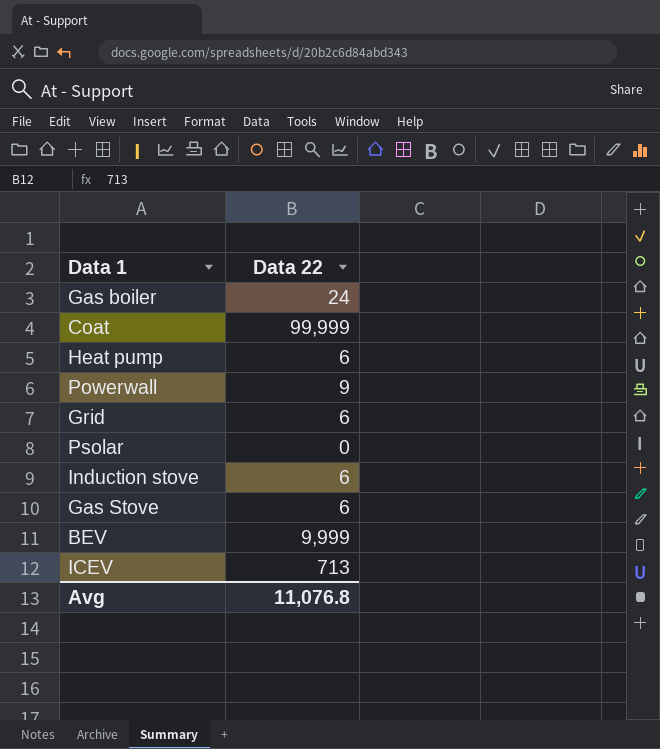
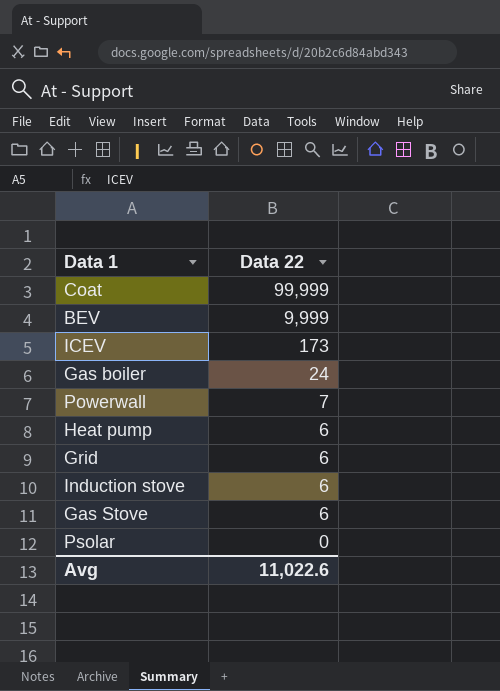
row order: none -> Data 22 descending
ICEV | Data 22: 713 -> 173
Powerwall | Data 22: 9 -> 7
Avg | Data 22: 11,076.8 -> 11,022.6

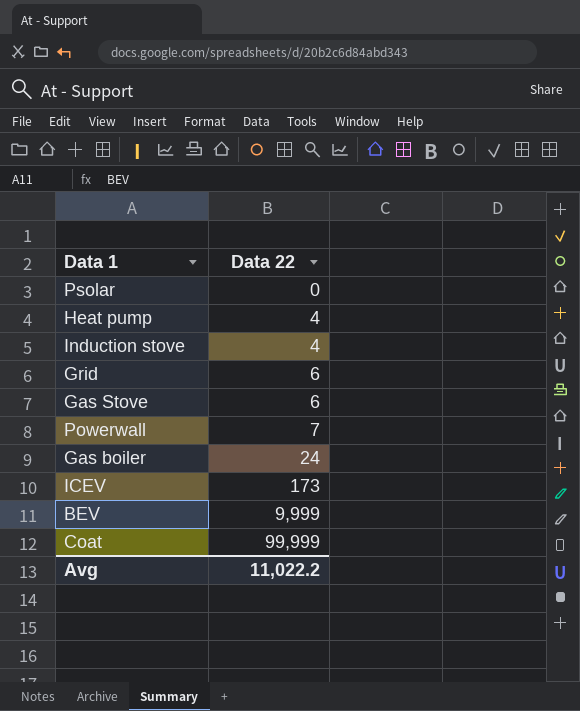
row order: Data 22 descending -> Data 22 ascending
Heat pump | Data 22: 6 -> 4
Induction stove | Data 22: 6 -> 4
Avg | Data 22: 11,022.6 -> 11,022.2

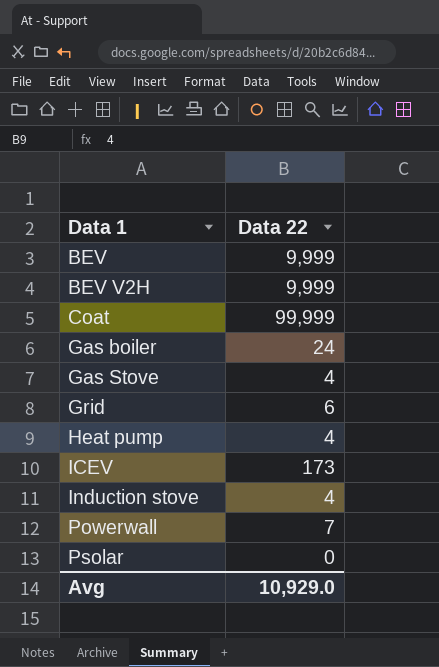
row order: Data 22 ascending -> Data 1 ascending
row BEV V2H: none -> 9,999
Gas Stove | Data 22: 6 -> 4
Avg | Data 22: 11,022.2 -> 10,929.0

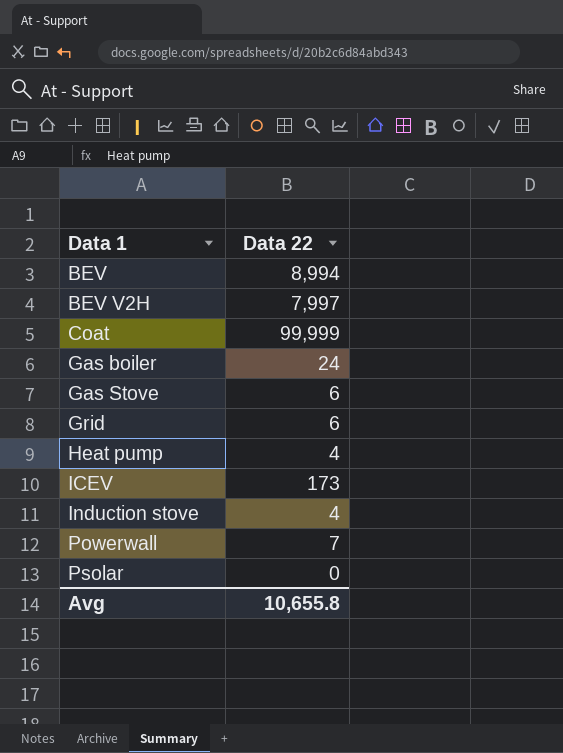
BEV | Data 22: 9,999 -> 8,994
BEV V2H | Data 22: 9,999 -> 7,997
Gas Stove | Data 22: 4 -> 6
Avg | Data 22: 10,929.0 -> 10,655.8

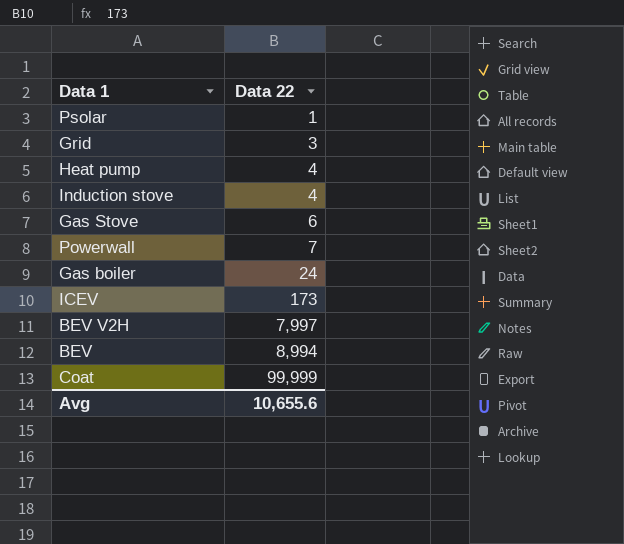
row order: Data 1 ascending -> Data 22 ascending
Psolar | Data 22: 0 -> 1
Grid | Data 22: 6 -> 3
Avg | Data 22: 10,655.8 -> 10,655.6

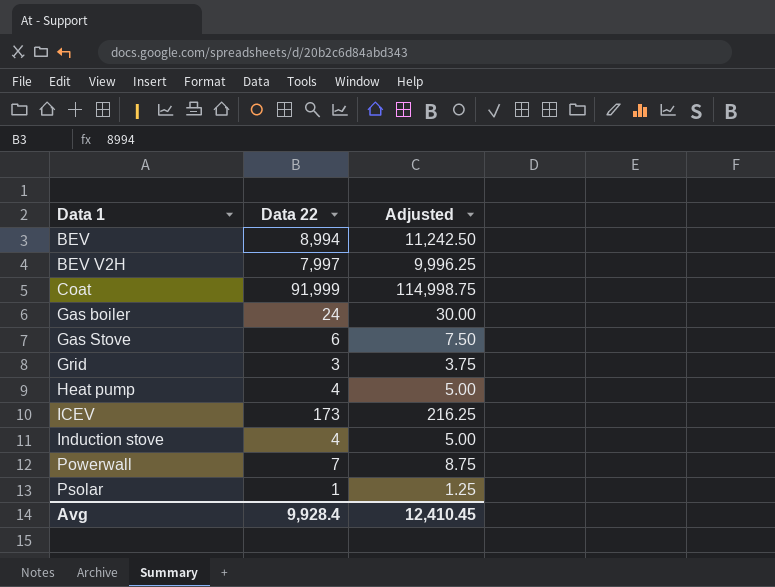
row order: Data 22 ascending -> Data 1 ascending
column Adjusted | formula: none -> [Data 22] * 1.25
Coat | Data 22: 99,999 -> 91,999
Avg | Data 22: 10,655.6 -> 9,928.4

